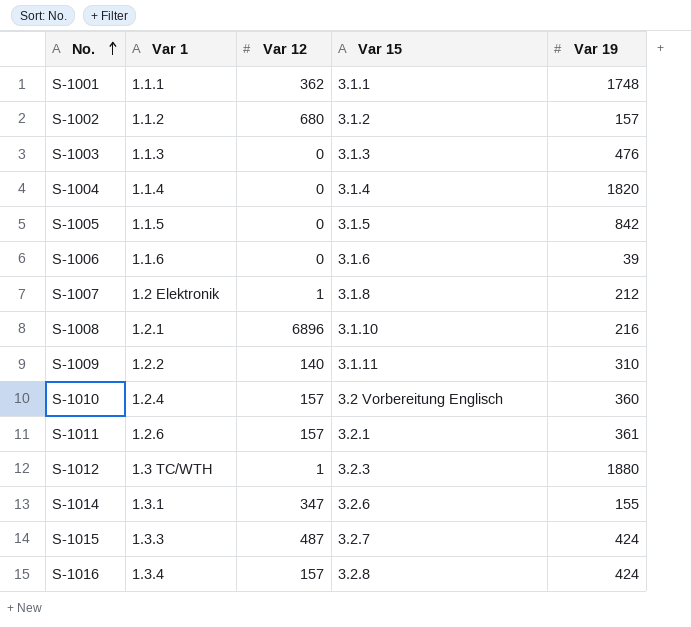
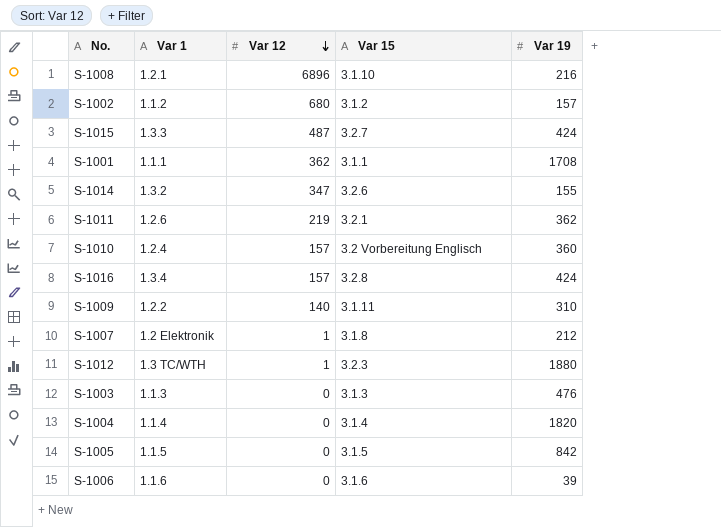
row order: No. ascending -> Var 12 descending
S-1001 | Var 19: 1748 -> 1708
S-1014 | Var 1: 1.3.1 -> 1.3.2
S-1011 | Var 12: 157 -> 219
S-1011 | Var 19: 361 -> 362

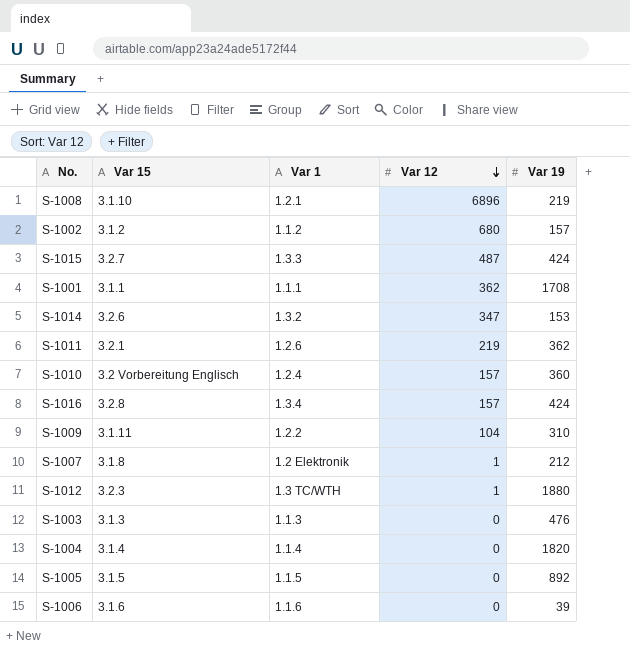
column Var 15 | position: 4 -> 2
S-1008 | Var 19: 216 -> 219
S-1014 | Var 19: 155 -> 153
S-1009 | Var 12: 140 -> 104
S-1005 | Var 19: 842 -> 892

